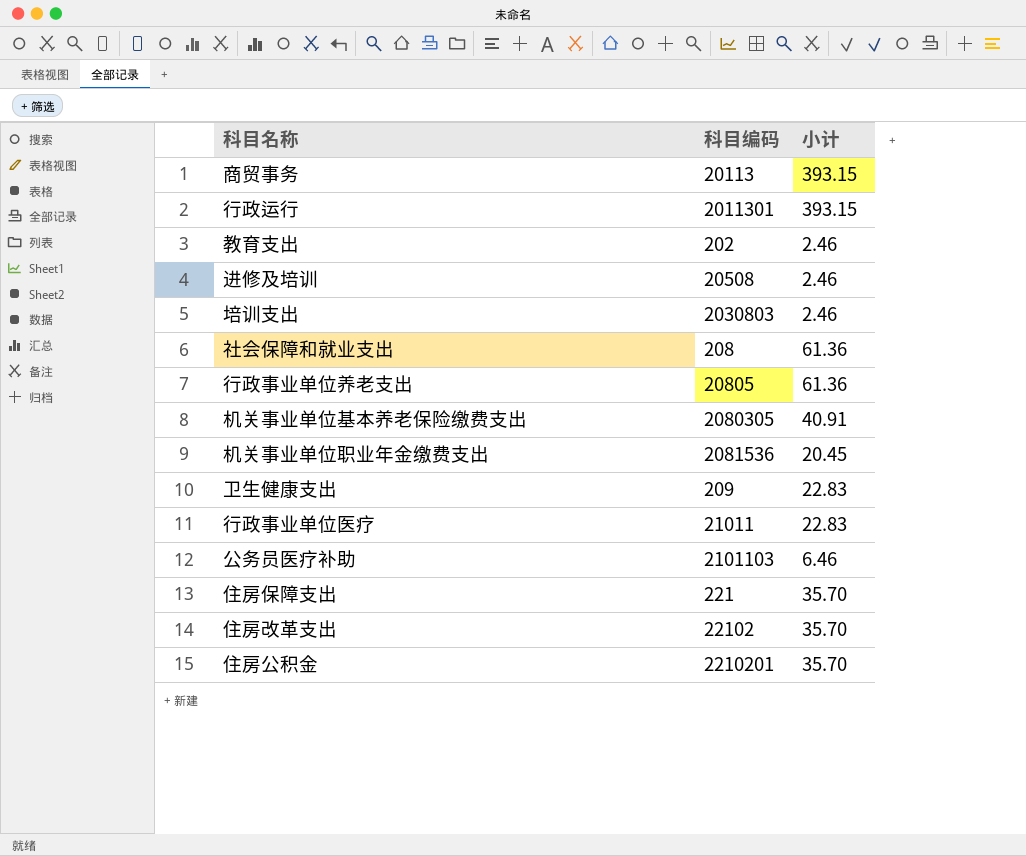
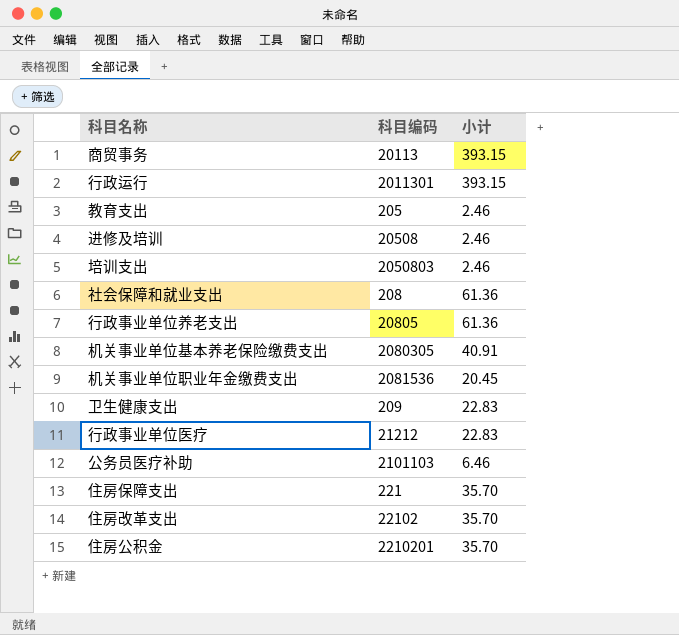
教育支出 | 科目编码: 202 -> 205
培训支出 | 科目编码: 2030803 -> 2050803
行政事业单位医疗 | 科目编码: 21011 -> 21212

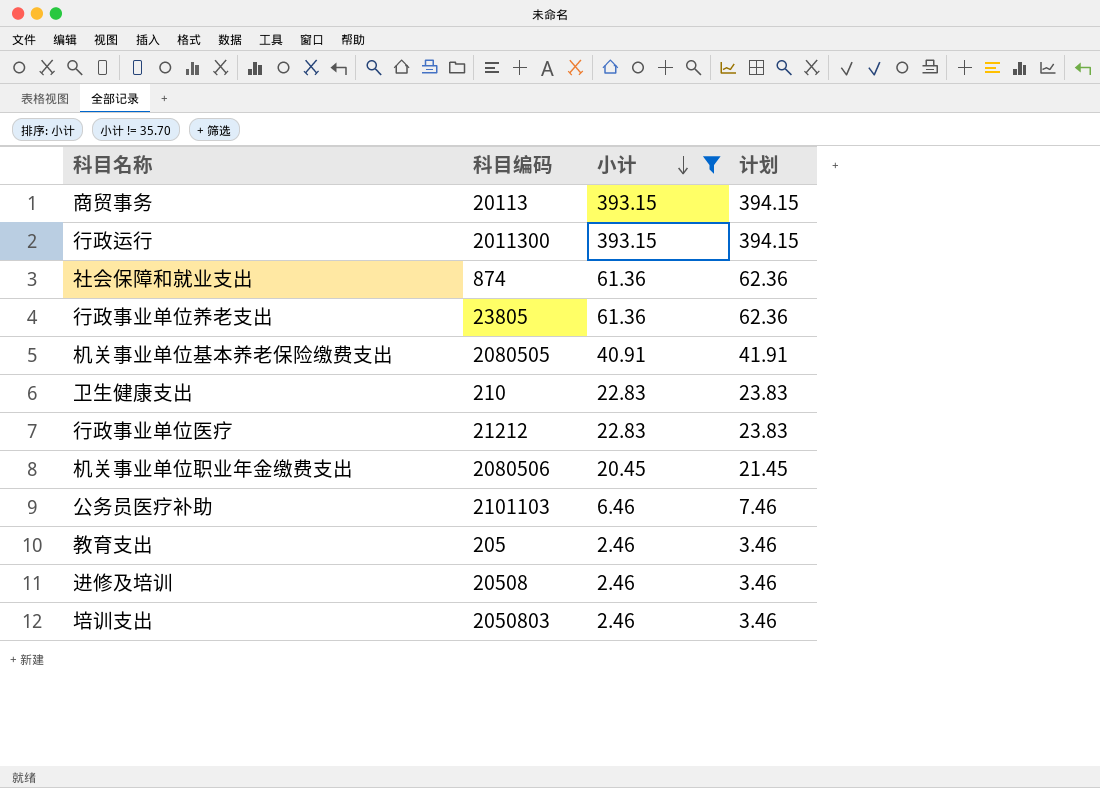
filter: none -> 小计 != 35.70
row order: none -> 小计 descending
column 计划 | formula: none -> [小计] + 1
行政运行 | 科目编码: 2011301 -> 2011300
社会保障和就业支出 | 科目编码: 208 -> 874
行政事业单位养老支出 | 科目编码: 20805 -> 23805
机关事业单位基本养老保险缴费支出 | 科目编码: 2080305 -> 2080505
卫生健康支出 | 科目编码: 209 -> 210
机关事业单位职业年金缴费支出 | 科目编码: 2081536 -> 2080506

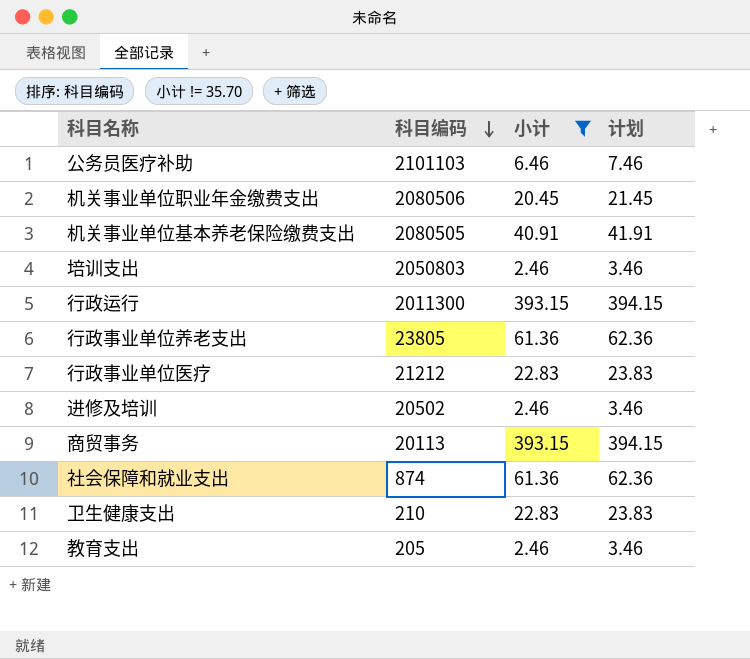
row order: 小计 descending -> 科目编码 descending
进修及培训 | 科目编码: 20508 -> 20502

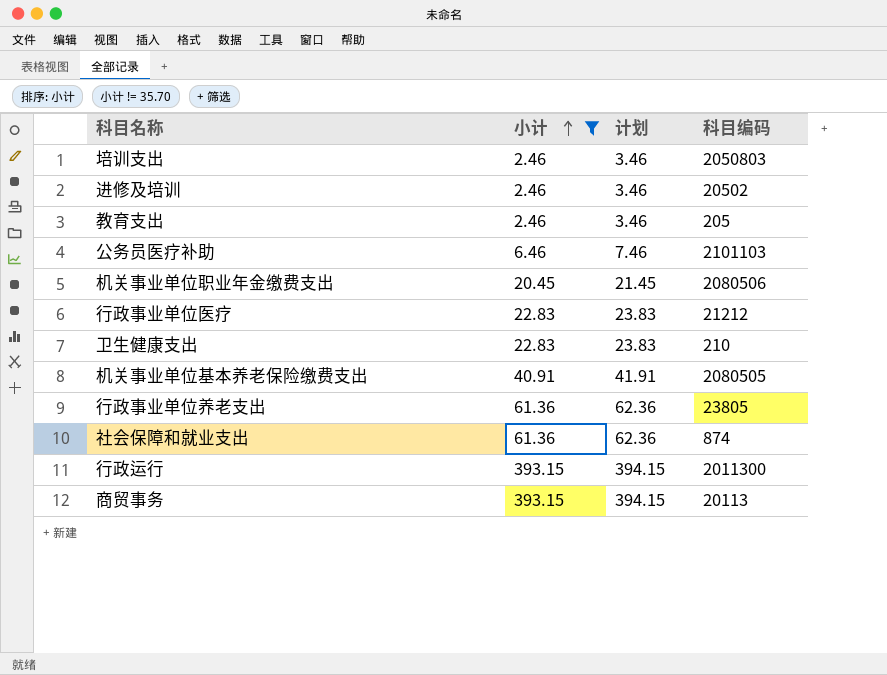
row order: 科目编码 descending -> 小计 ascending
column 科目编码 | position: 2 -> 4

